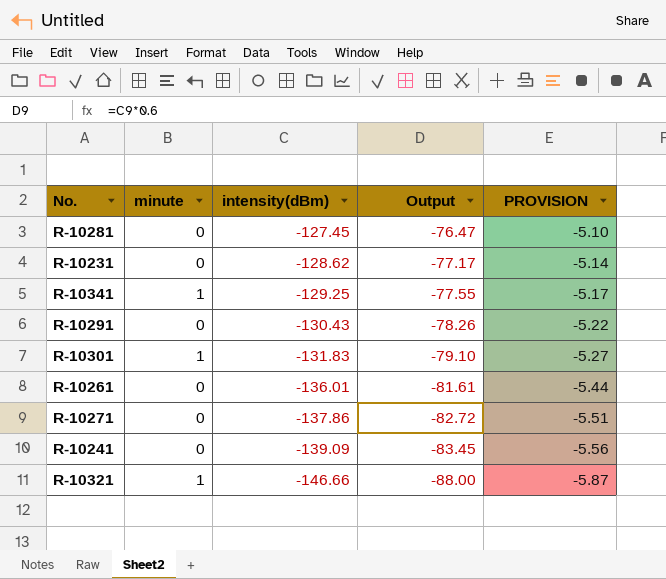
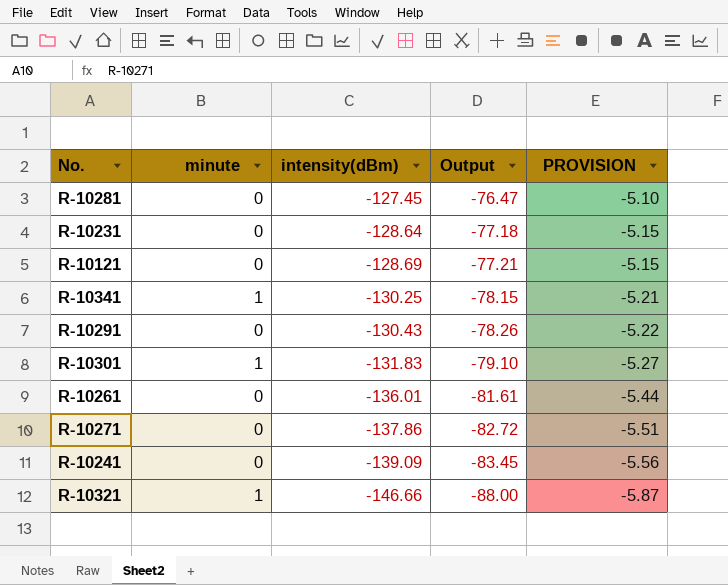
R-10231 | intensity(dBm): -128.62 -> -128.64
R-10231 | Output: -77.17 -> -77.18
R-10231 | PROVISION: -5.14 -> -5.15
row R-10121: none -> 0 | -128.69 | -77.21 | -5.15
R-10341 | intensity(dBm): -129.25 -> -130.25
R-10341 | Output: -77.55 -> -78.15
R-10341 | PROVISION: -5.17 -> -5.21

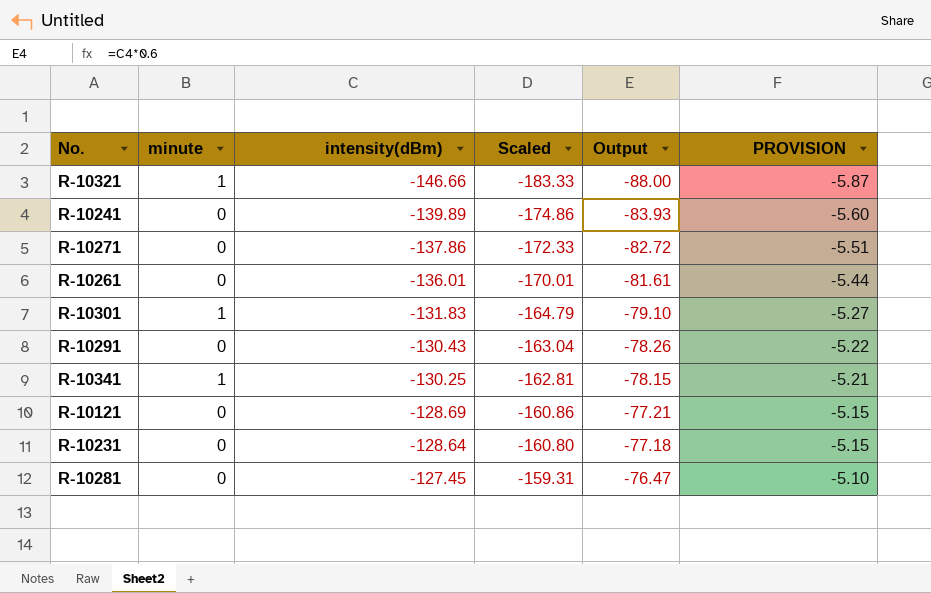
row order: intensity(dBm) descending -> intensity(dBm) ascending
column Scaled | formula: none -> [intensity(dBm)] * 1.25
R-10241 | intensity(dBm): -139.09 -> -139.89
R-10241 | Output: -83.45 -> -83.93
R-10241 | PROVISION: -5.56 -> -5.60

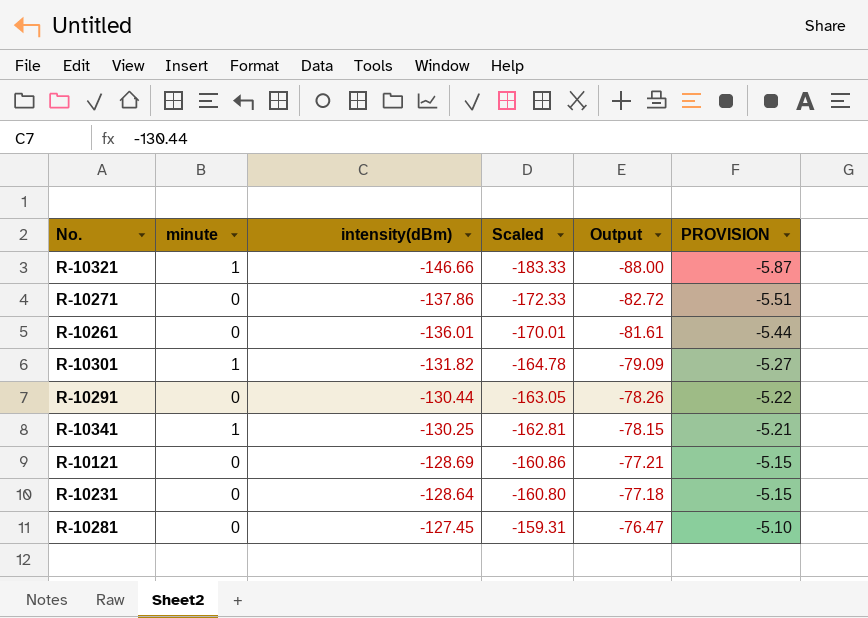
row R-10241: 0 | -139.89 | -174.86 | -83.93 | -5.60 -> none
R-10301 | intensity(dBm): -131.83 -> -131.82
R-10301 | Scaled: -164.79 -> -164.78
R-10301 | Output: -79.10 -> -79.09
R-10291 | intensity(dBm): -130.43 -> -130.44
R-10291 | Scaled: -163.04 -> -163.05

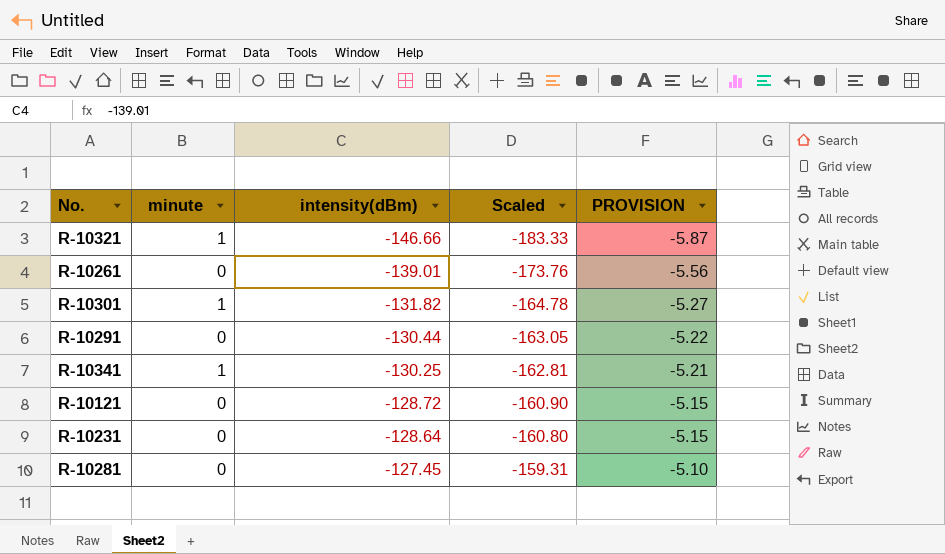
column Output | formula: [intensity(dBm)] * 0.6 -> none
row R-10271: 0 | -137.86 | -172.33 | -82.72 | -5.51 -> none
R-10261 | intensity(dBm): -136.01 -> -139.01
R-10261 | Scaled: -170.01 -> -173.76
R-10261 | PROVISION: -5.44 -> -5.56
R-10121 | intensity(dBm): -128.69 -> -128.72
R-10121 | Scaled: -160.86 -> -160.90

